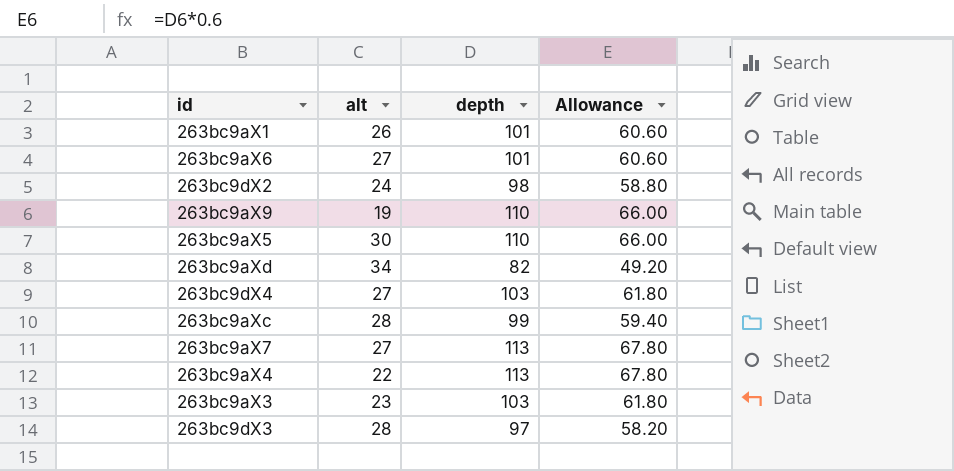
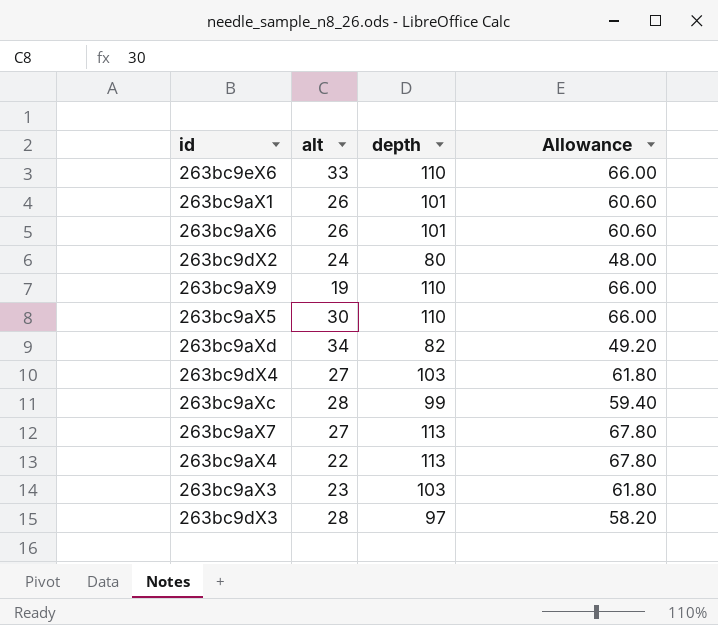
row 263bc9eX6: none -> 33 | 110 | 66.00
263bc9aX6 | alt: 27 -> 26
263bc9dX2 | depth: 98 -> 80
263bc9dX2 | Allowance: 58.80 -> 48.00

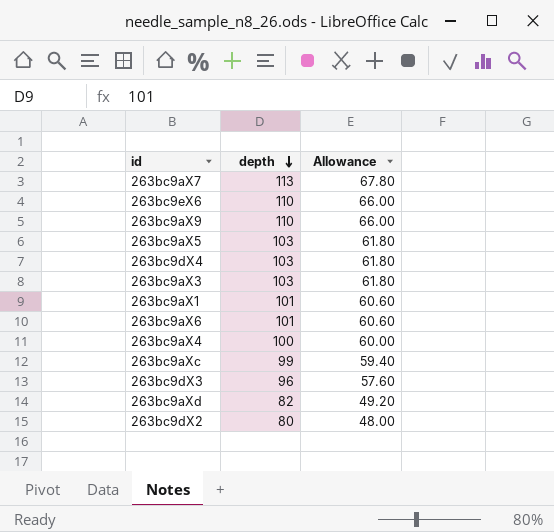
row order: none -> depth descending
column alt | position: 2 -> none
263bc9aX5 | depth: 110 -> 103
263bc9aX5 | Allowance: 66.00 -> 61.80
263bc9aX4 | depth: 113 -> 100
263bc9aX4 | Allowance: 67.80 -> 60.00
263bc9dX3 | depth: 97 -> 96
263bc9dX3 | Allowance: 58.20 -> 57.60

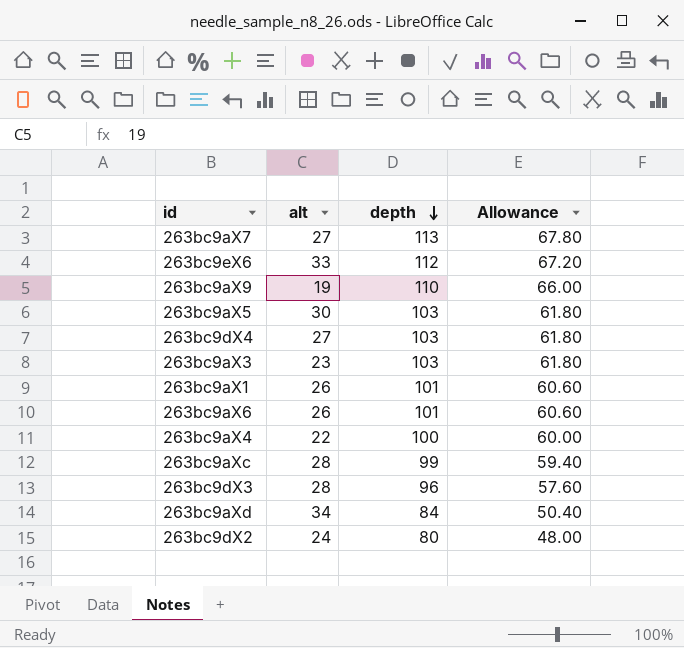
column alt | position: none -> 2
263bc9eX6 | depth: 110 -> 112
263bc9eX6 | Allowance: 66.00 -> 67.20
263bc9aXd | depth: 82 -> 84
263bc9aXd | Allowance: 49.20 -> 50.40

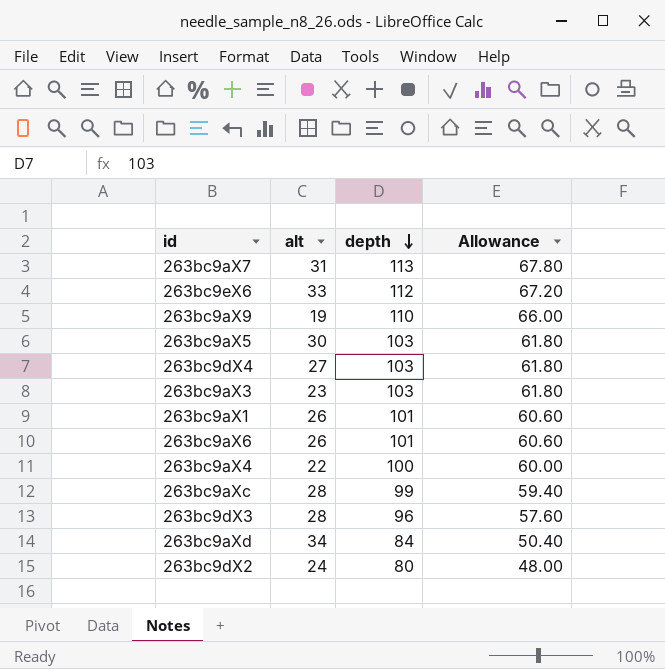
263bc9aX7 | alt: 27 -> 31

